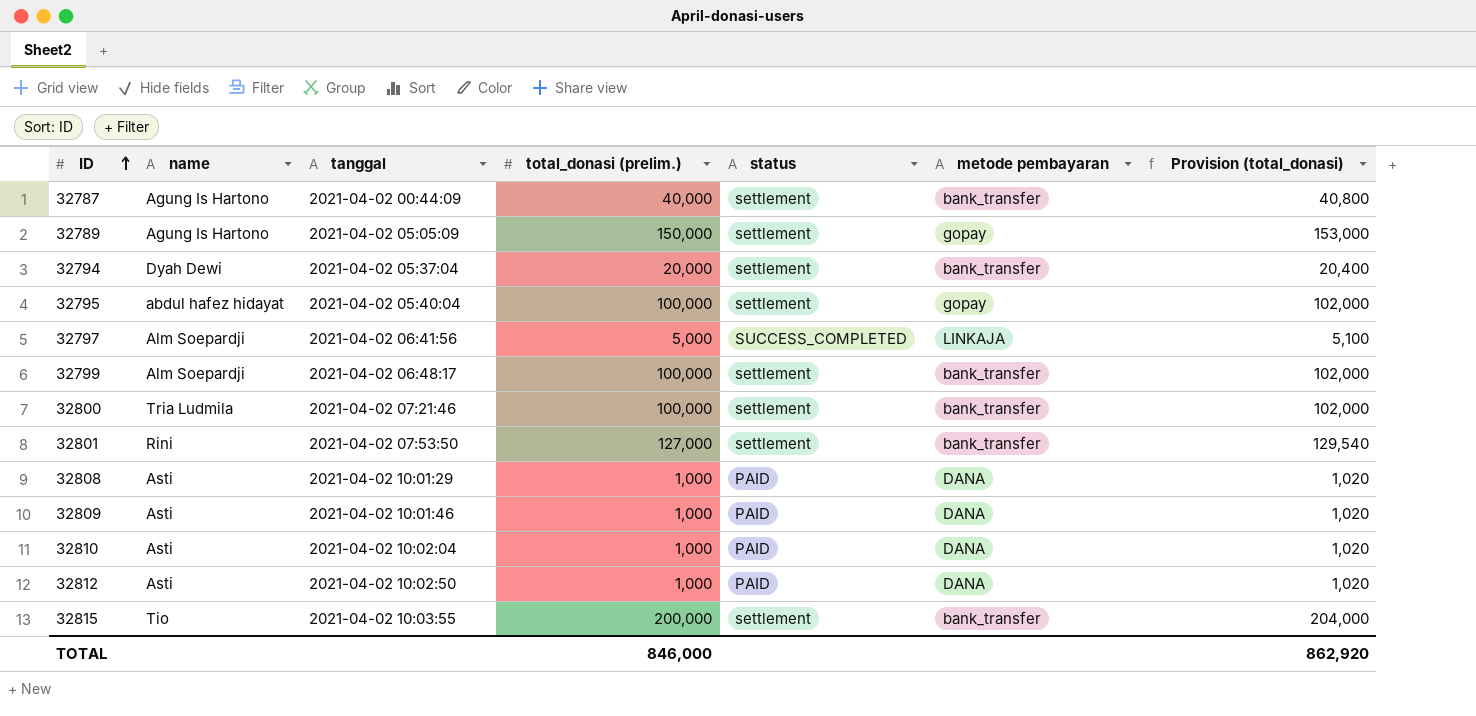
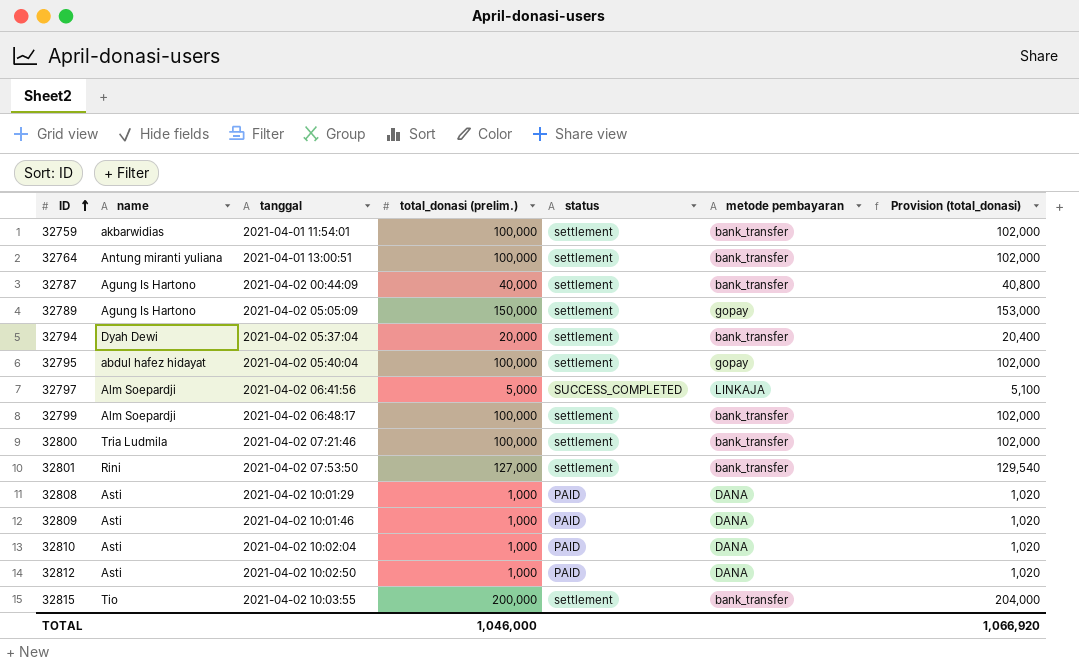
row 32759: none -> akbarwidias | 2021-04-01 11:54:01 | 100,000 | settlement | bank_transfer | 102,000
row 32764: none -> Antung miranti yuliana | 2021-04-01 13:00:51 | 100,000 | settlement | bank_transfer | 102,000
TOTAL | total_donasi (prelim.): 846,000 -> 1,046,000
TOTAL | Provision (total_donasi): 862,920 -> 1,066,920

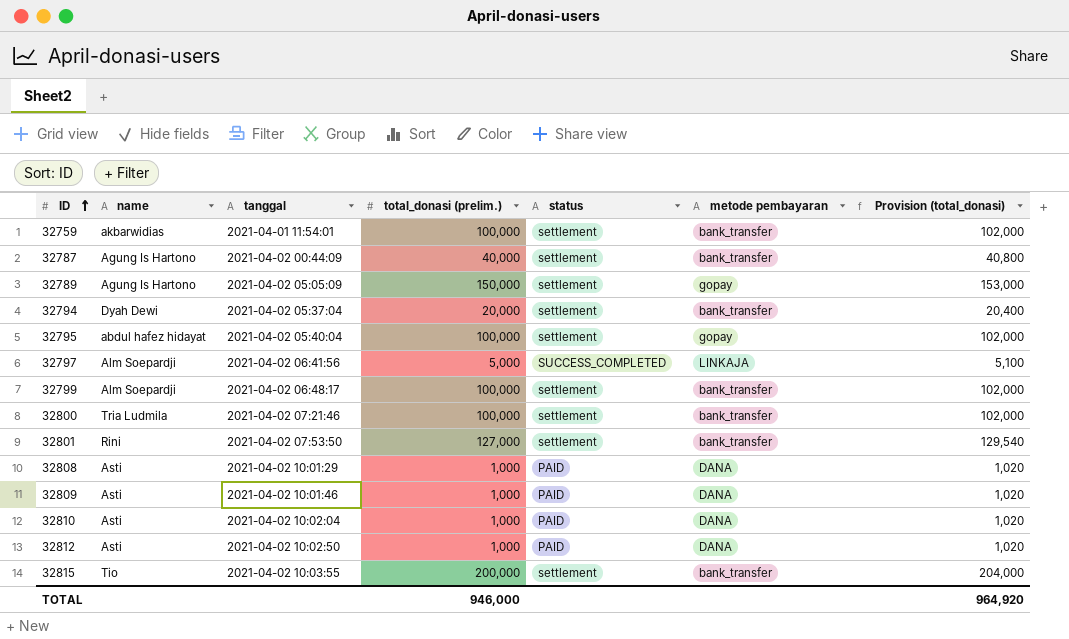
row 32764: Antung miranti yuliana | 2021-04-01 13:00:51 | 100,000 | settlement | bank_transfer | 102,000 -> none
TOTAL | total_donasi (prelim.): 1,046,000 -> 946,000
TOTAL | Provision (total_donasi): 1,066,920 -> 964,920

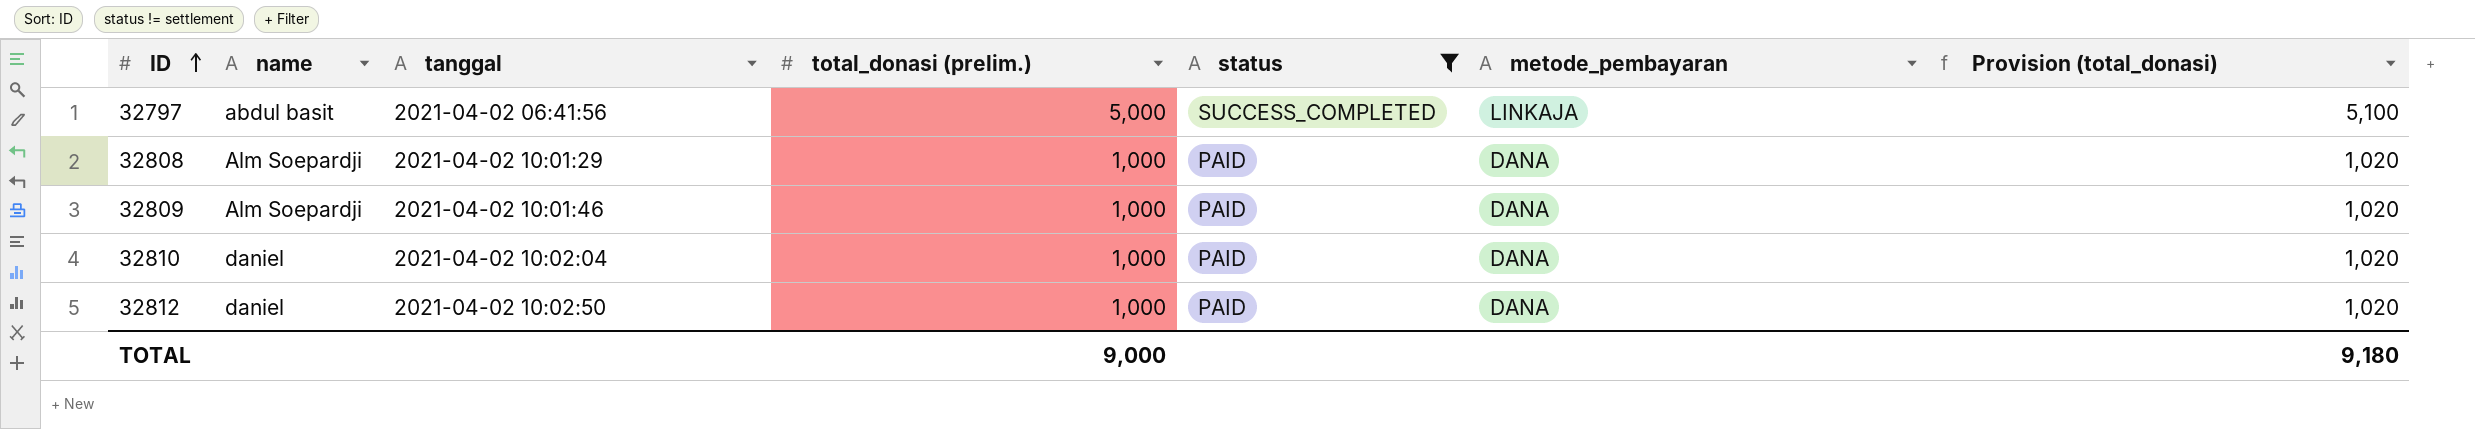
filter: none -> status != settlement
column name: metode pembayaran -> metode_pembayaran
32797 | name: Alm Soepardji -> abdul basit
32808 | name: Asti -> Alm Soepardji
32809 | name: Asti -> Alm Soepardji
32810 | name: Asti -> daniel
32812 | name: Asti -> daniel
TOTAL | total_donasi (prelim.): 946,000 -> 9,000
TOTAL | Provision (total_donasi): 964,920 -> 9,180

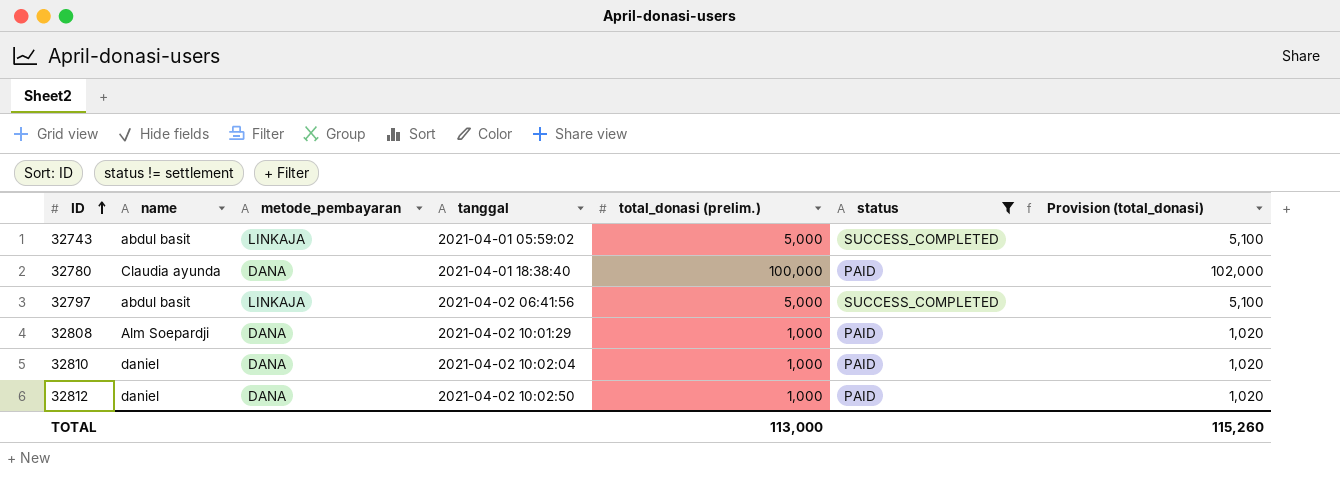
column metode_pembayaran | position: 6 -> 3
row 32809: Alm Soepardji | 2021-04-02 10:01:46 | 1,000 | PAID | DANA | 1,020 -> none
row 32743: none -> abdul basit | LINKAJA | 2021-04-01 05:59:02 | 5,000 | SUCCESS_COMPLETED | 5,100
row 32780: none -> Claudia ayunda | DANA | 2021-04-01 18:38:40 | 100,000 | PAID | 102,000
TOTAL | total_donasi (prelim.): 9,000 -> 113,000
TOTAL | Provision (total_donasi): 9,180 -> 115,260

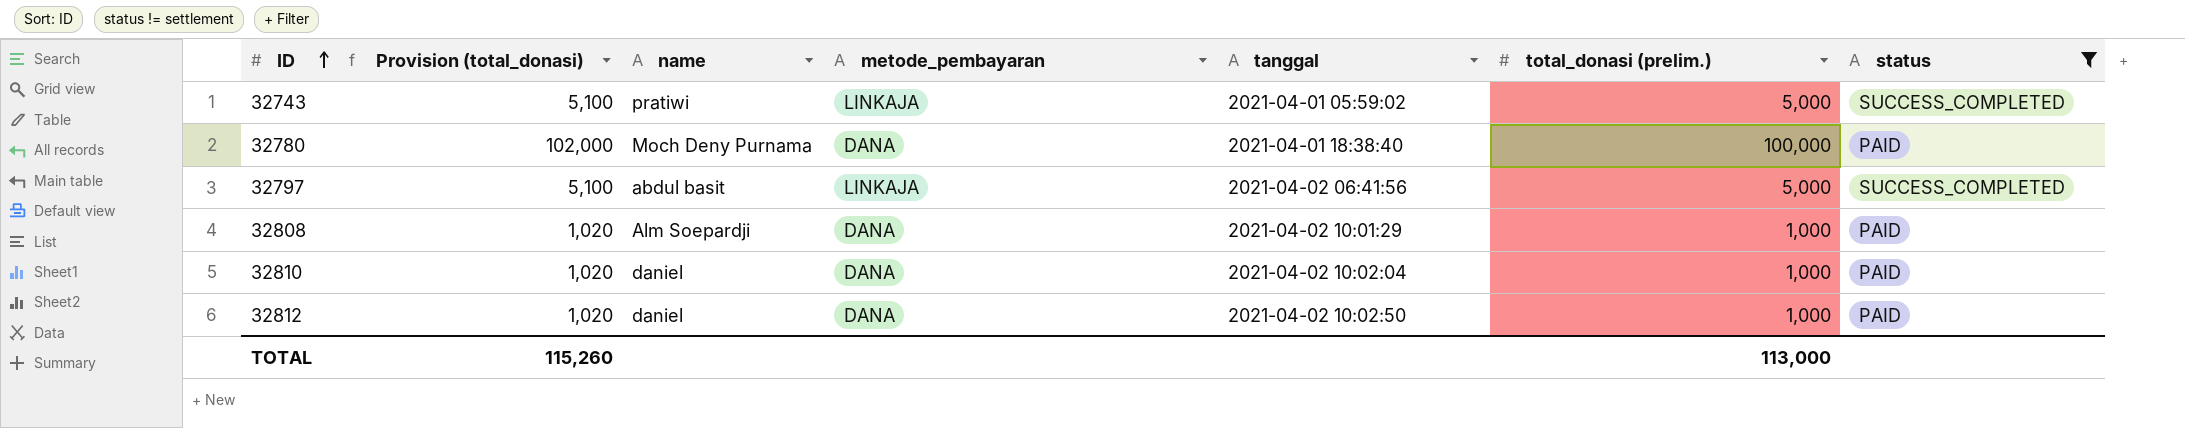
column Provision (total_donasi) | position: 7 -> 2
32743 | name: abdul basit -> pratiwi
32780 | name: Claudia ayunda -> Moch Deny Purnama

